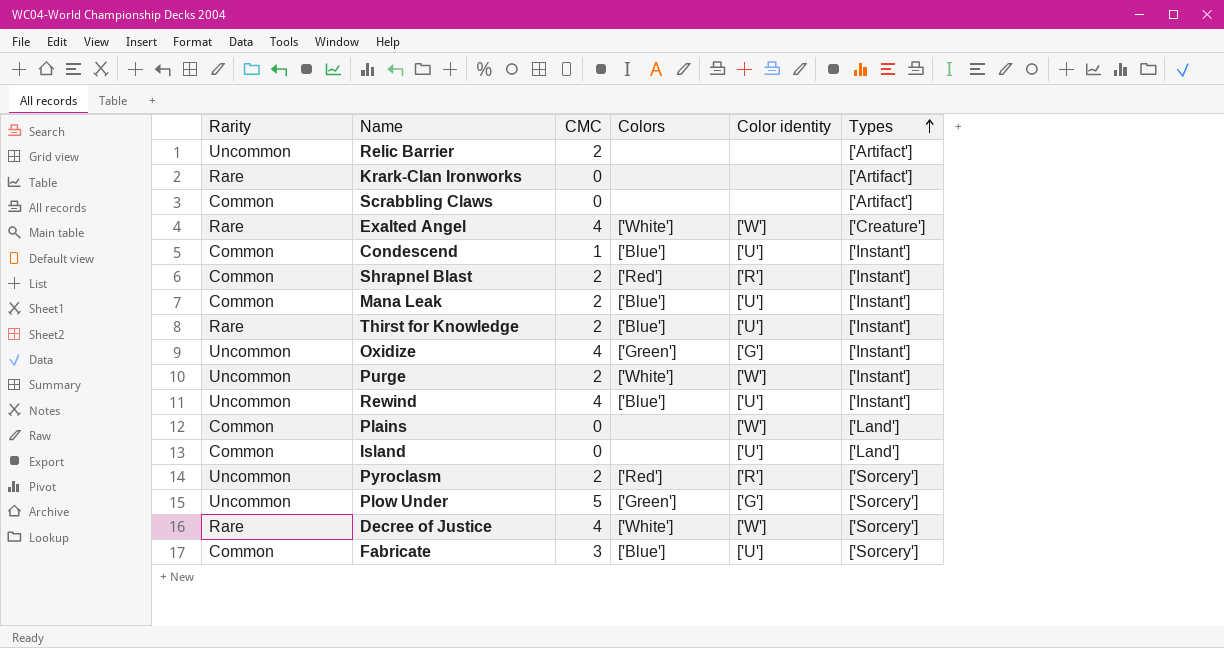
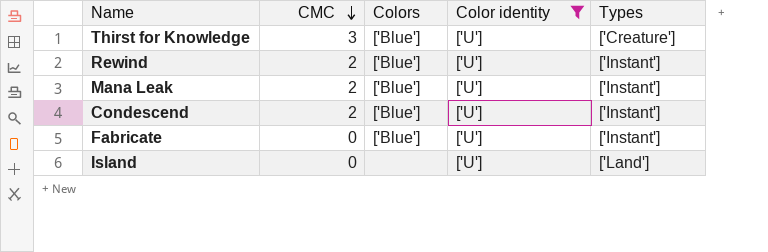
filter: none -> Color identity = ['U']
row order: Types ascending -> CMC descending
column Rarity | position: 1 -> none
Thirst for Knowledge | CMC: 2 -> 3
Thirst for Knowledge | Types: ['Instant'] -> ['Creature']
Rewind | CMC: 4 -> 2
Condescend | CMC: 1 -> 2
Fabricate | CMC: 3 -> 0
Fabricate | Types: ['Sorcery'] -> ['Instant']

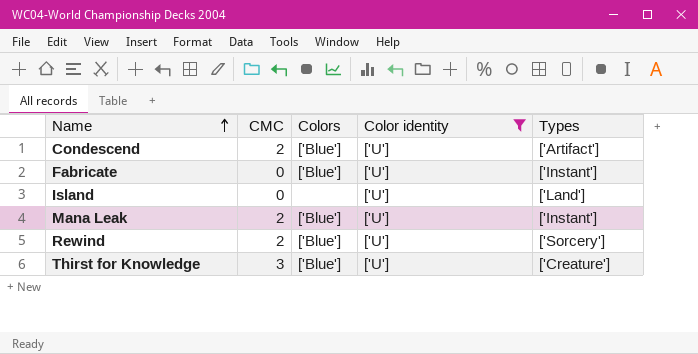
row order: CMC descending -> Name ascending
Condescend | Types: ['Instant'] -> ['Artifact']
Rewind | Types: ['Instant'] -> ['Sorcery']

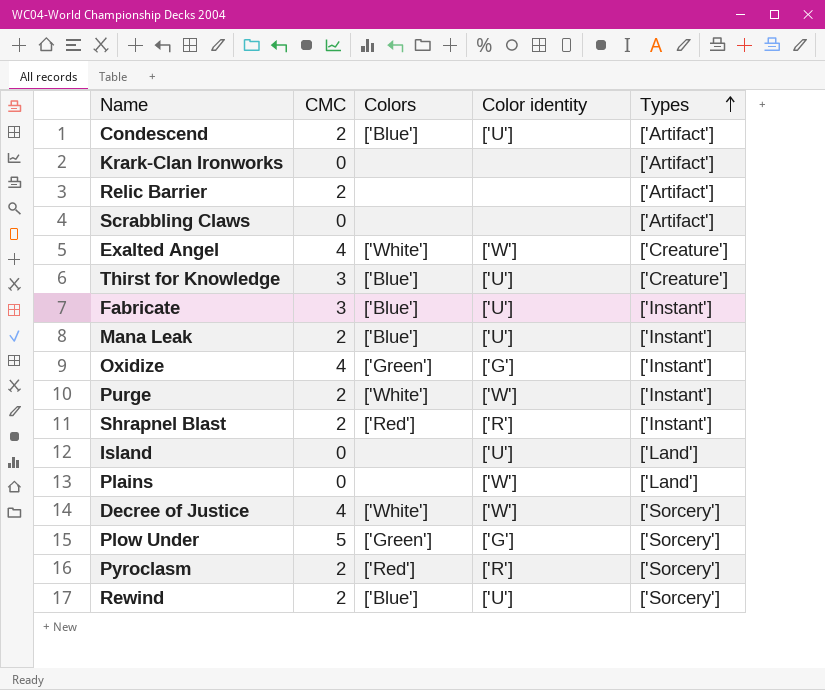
filter: Color identity = ['U'] -> none
row order: Name ascending -> Types ascending
Fabricate | CMC: 0 -> 3

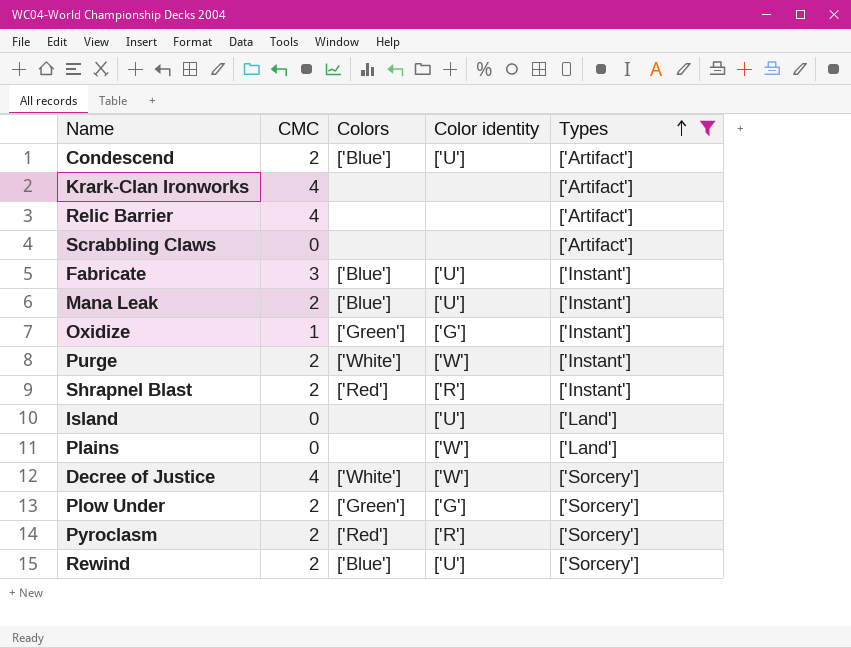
filter: none -> Types != ['Creature']
Krark-Clan Ironworks | CMC: 0 -> 4
Relic Barrier | CMC: 2 -> 4
Oxidize | CMC: 4 -> 1
Plow Under | CMC: 5 -> 2

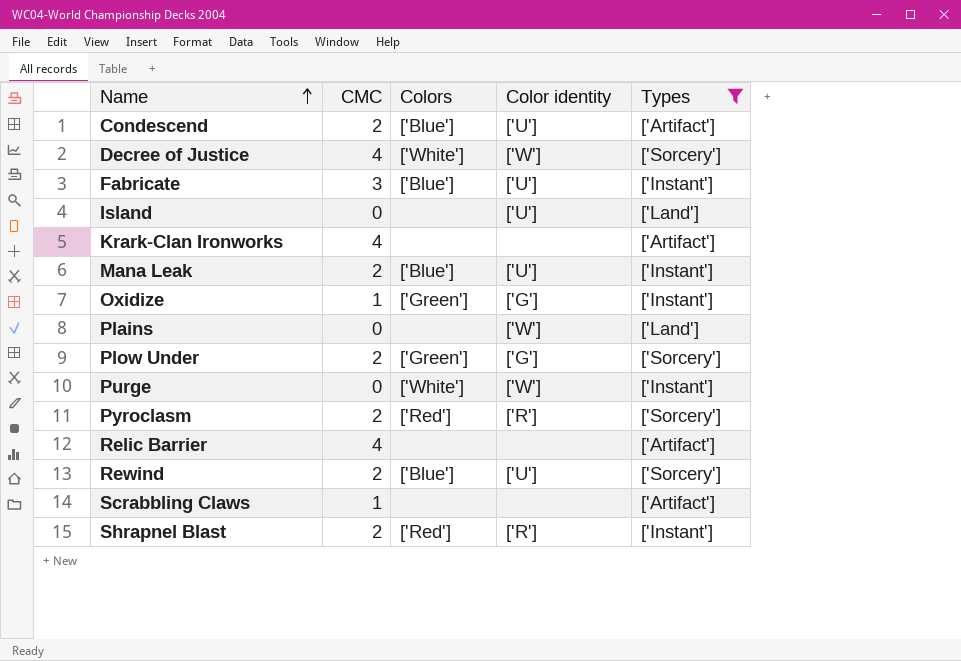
row order: Types ascending -> Name ascending
Purge | CMC: 2 -> 0
Scrabbling Claws | CMC: 0 -> 1

